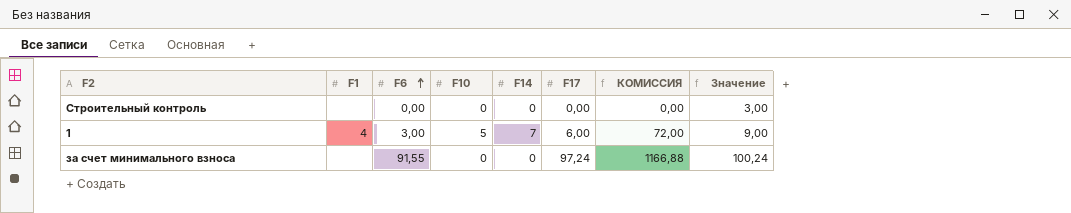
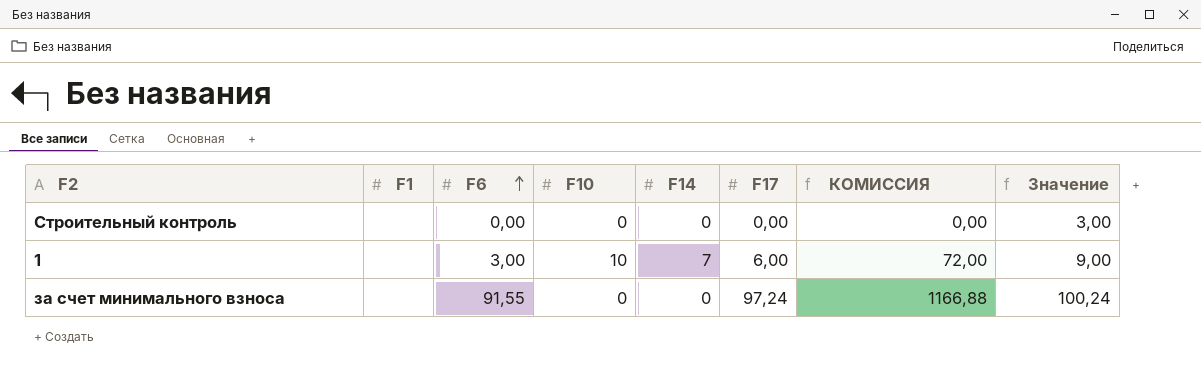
1 | F1: 4 -> none
1 | F10: 5 -> 10

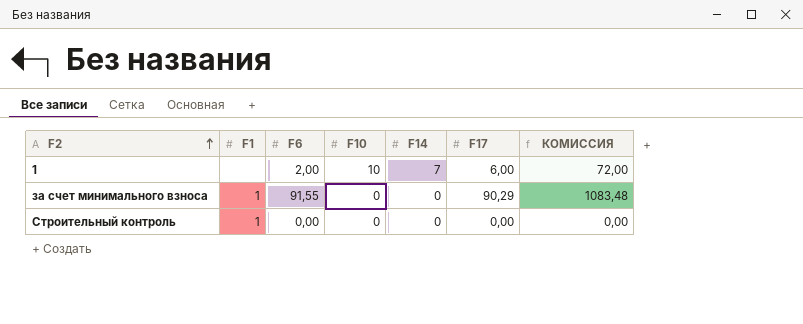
row order: F6 ascending -> F2 ascending
column Значение | formula: [F17] + 3 -> none
1 | F6: 3,00 -> 2,00
за счет минимального взноса | F1: none -> 1
за счет минимального взноса | F17: 97,24 -> 90,29
за счет минимального взноса | КОМИССИЯ: 1166,88 -> 1083,48
Строительный контроль | F1: none -> 1

